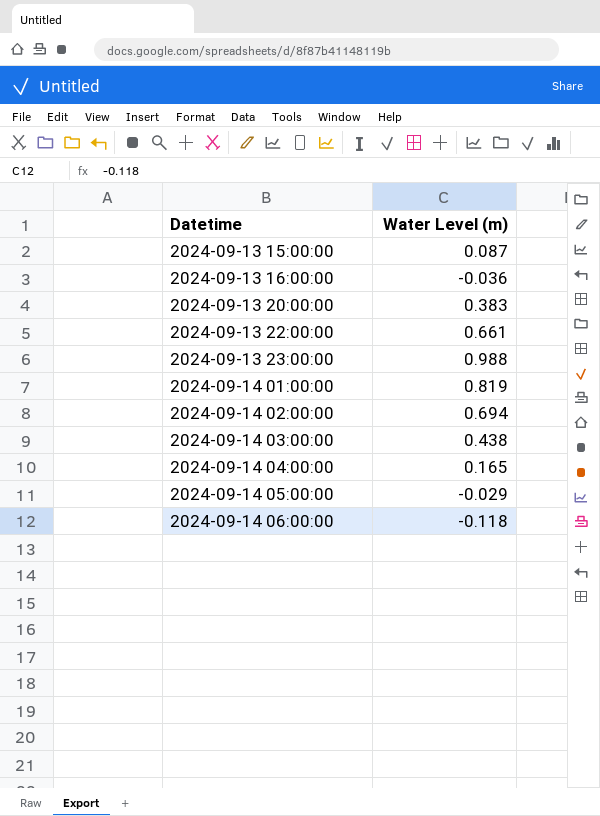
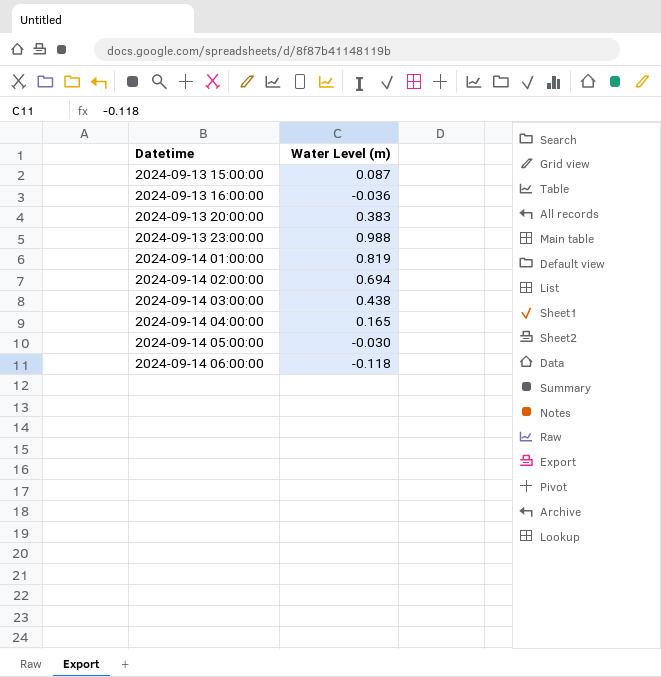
row 2024-09-13 22:00:00: 0.661 -> none
2024-09-14 05:00:00 | Water Level (m): -0.029 -> -0.030

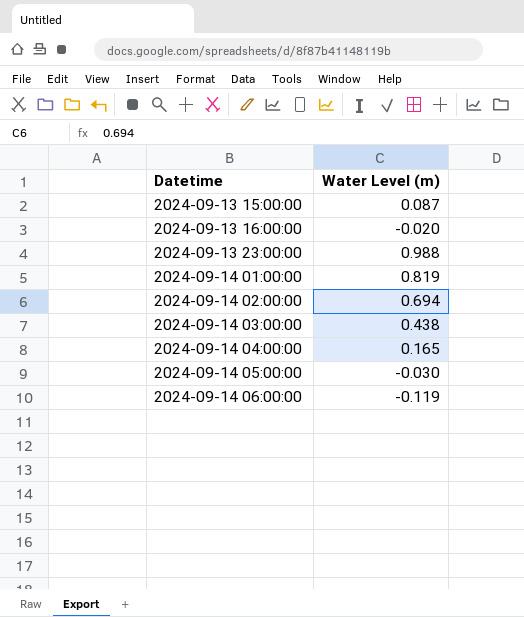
row 2024-09-13 20:00:00: 0.383 -> none
2024-09-13 16:00:00 | Water Level (m): -0.036 -> -0.020
2024-09-14 06:00:00 | Water Level (m): -0.118 -> -0.119

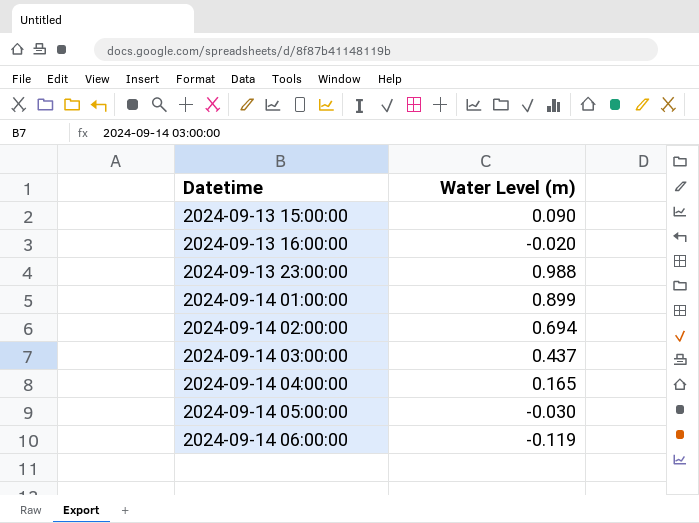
2024-09-13 15:00:00 | Water Level (m): 0.087 -> 0.090
2024-09-14 01:00:00 | Water Level (m): 0.819 -> 0.899
2024-09-14 03:00:00 | Water Level (m): 0.438 -> 0.437

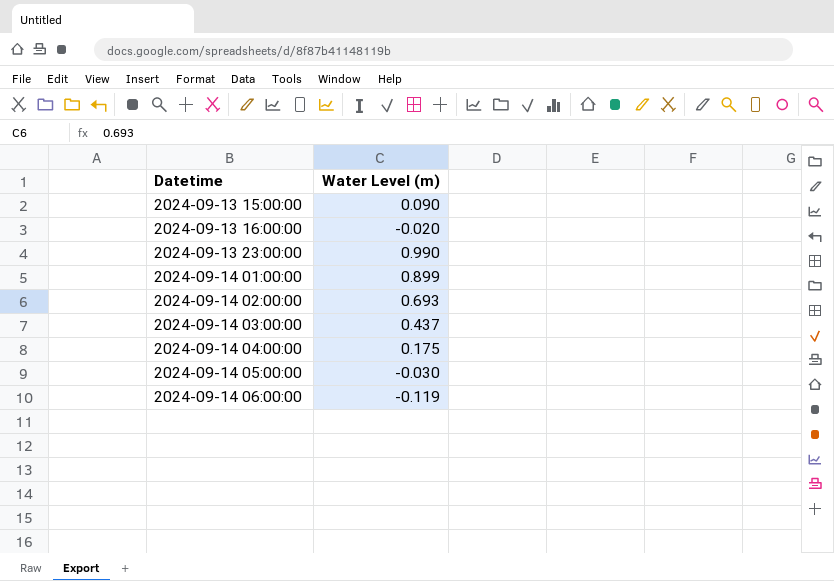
2024-09-13 23:00:00 | Water Level (m): 0.988 -> 0.990
2024-09-14 02:00:00 | Water Level (m): 0.694 -> 0.693
2024-09-14 04:00:00 | Water Level (m): 0.165 -> 0.175

